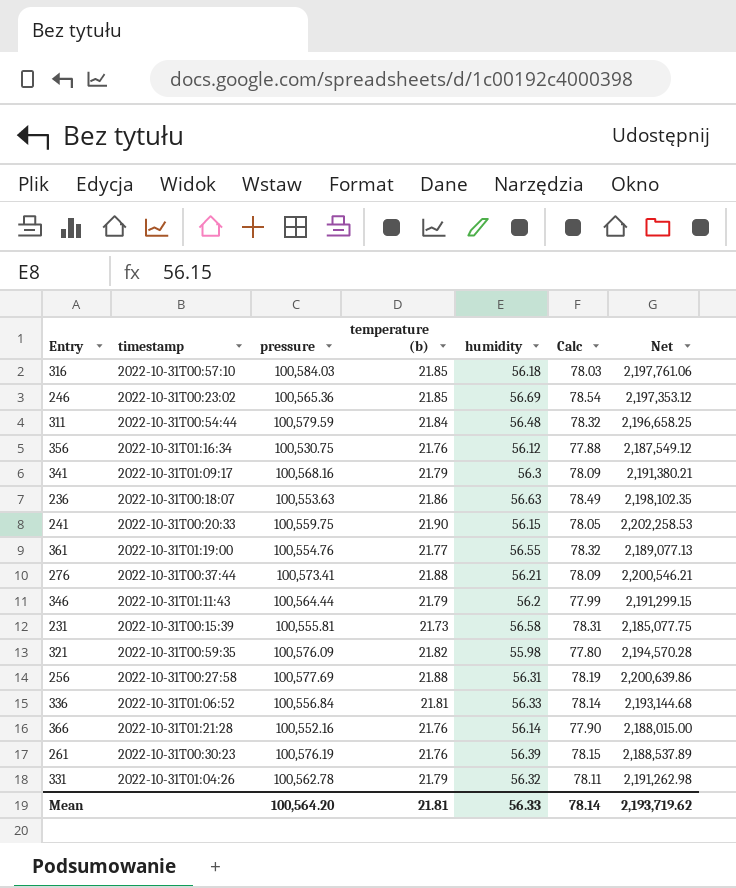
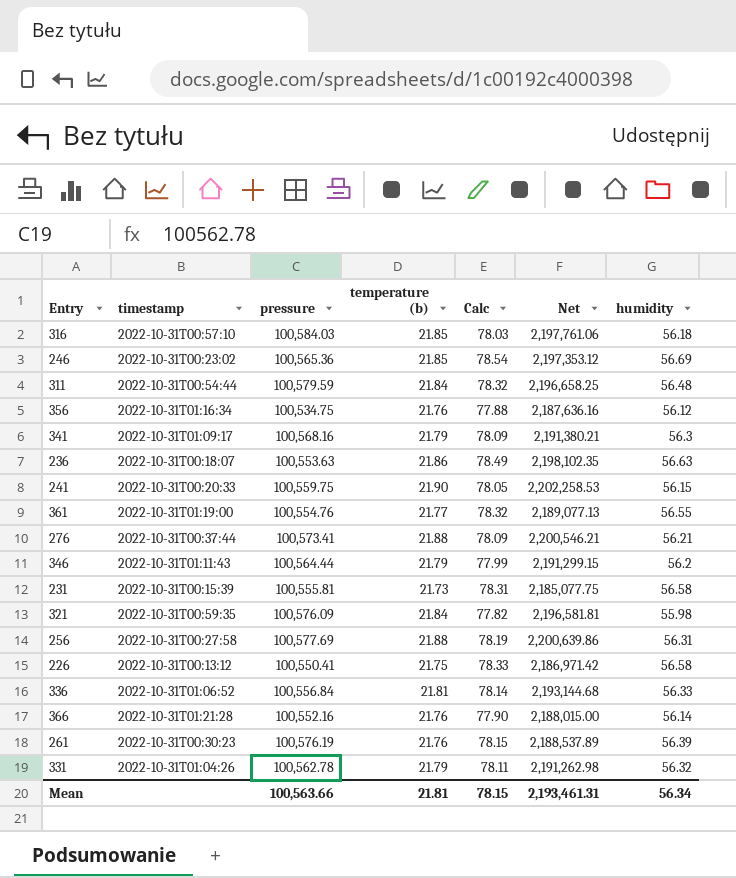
column humidity | position: 5 -> 7
356 | pressure: 100,530.75 -> 100,534.75
356 | Net: 2,187,549.12 -> 2,187,636.16
321 | temperature (b): 21.82 -> 21.84
321 | Calc: 77.80 -> 77.82
321 | Net: 2,194,570.28 -> 2,196,581.81
row 226: none -> 2022-10-31T00:13:12 | 100,550.41 | 21.75 | 78.33 | 2,186,971.42 | 56.58
Mean | pressure: 100,564.20 -> 100,563.66
Mean | Calc: 78.14 -> 78.15
Mean | Net: 2,193,719.62 -> 2,193,461.31
Mean | humidity: 56.33 -> 56.34

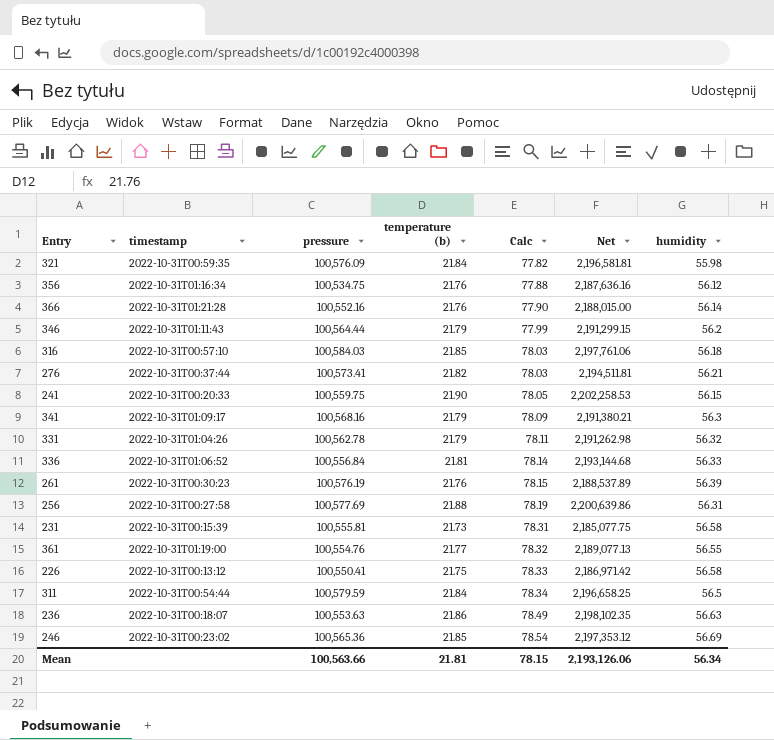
row order: none -> Calc ascending
276 | temperature (b): 21.88 -> 21.82
276 | Calc: 78.09 -> 78.03
276 | Net: 2,200,546.21 -> 2,194,511.81
311 | Calc: 78.32 -> 78.34
311 | humidity: 56.48 -> 56.5
Mean | Net: 2,193,461.31 -> 2,193,126.06

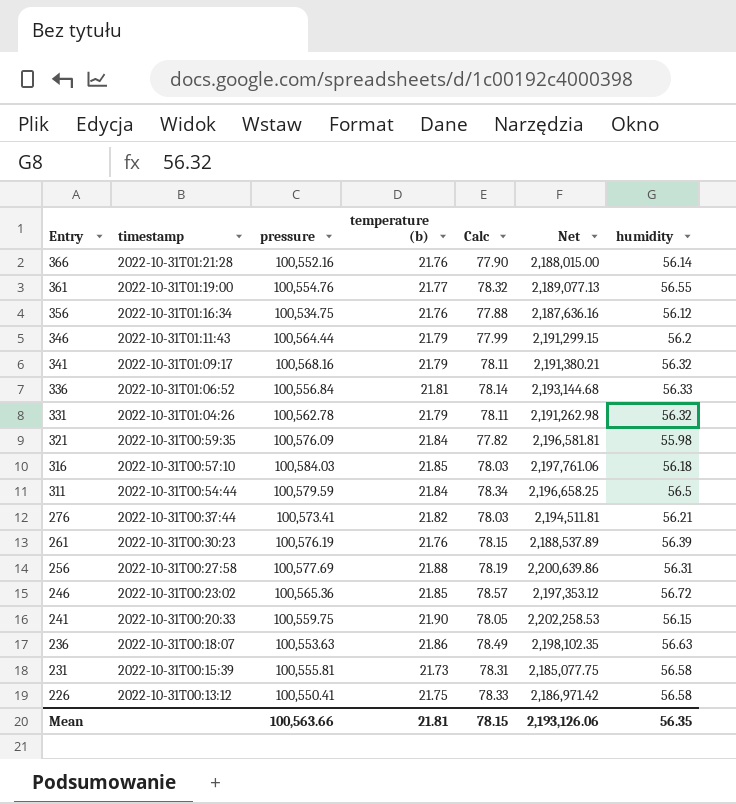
row order: Calc ascending -> Entry descending
341 | Calc: 78.09 -> 78.11
341 | humidity: 56.3 -> 56.32
246 | Calc: 78.54 -> 78.57
246 | humidity: 56.69 -> 56.72
Mean | humidity: 56.34 -> 56.35

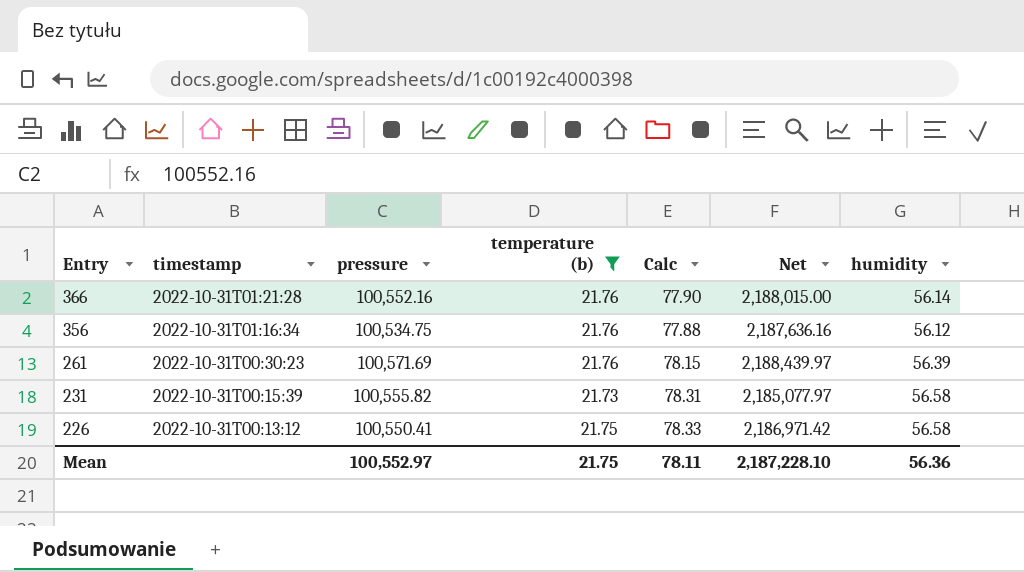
filter: none -> temperature (b) <= 21.76
261 | pressure: 100,576.19 -> 100,571.69
261 | Net: 2,188,537.89 -> 2,188,439.97
231 | pressure: 100,555.81 -> 100,555.82
231 | Net: 2,185,077.75 -> 2,185,077.97
Mean | pressure: 100,563.66 -> 100,552.97
Mean | temperature (b): 21.81 -> 21.75
Mean | Calc: 78.15 -> 78.11
Mean | Net: 2,193,126.06 -> 2,187,228.10
Mean | humidity: 56.35 -> 56.36

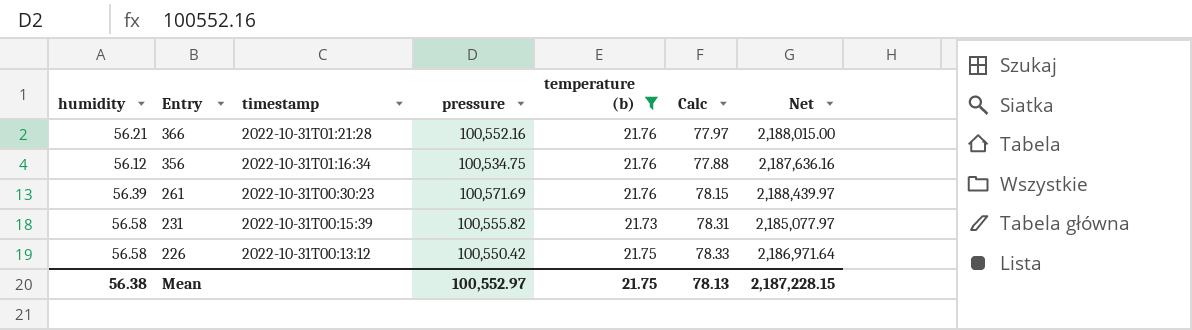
column humidity | position: 7 -> 1
366 | humidity: 56.14 -> 56.21
366 | Calc: 77.90 -> 77.97
226 | pressure: 100,550.41 -> 100,550.42
226 | Net: 2,186,971.42 -> 2,186,971.64
Mean | humidity: 56.36 -> 56.38
Mean | Calc: 78.11 -> 78.13
Mean | Net: 2,187,228.10 -> 2,187,228.15

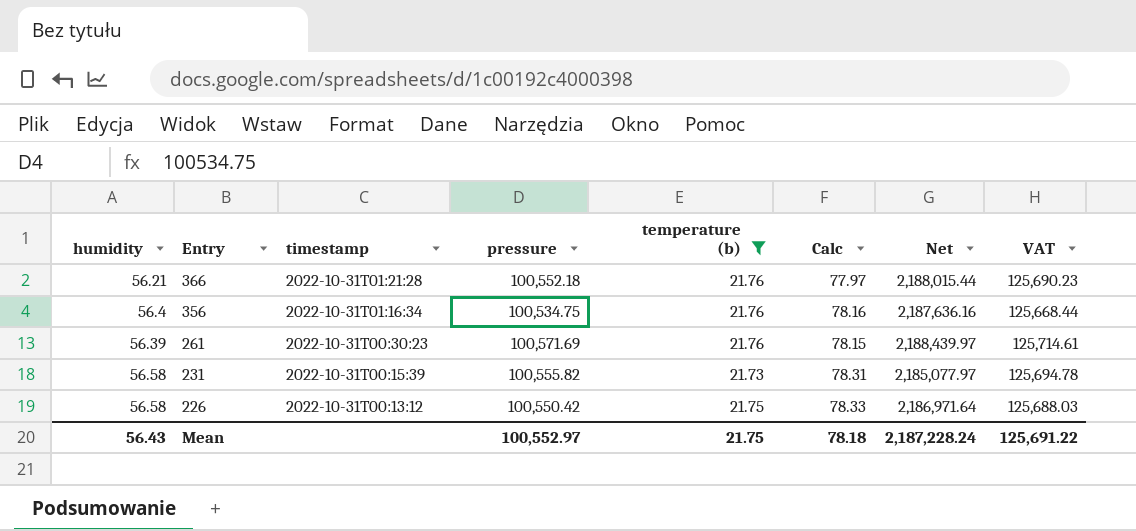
column VAT | formula: none -> [pressure] * 1.25
366 | pressure: 100,552.16 -> 100,552.18
366 | Net: 2,188,015.00 -> 2,188,015.44
356 | humidity: 56.12 -> 56.4
356 | Calc: 77.88 -> 78.16
Mean | humidity: 56.38 -> 56.43
Mean | Calc: 78.13 -> 78.18
Mean | Net: 2,187,228.15 -> 2,187,228.24

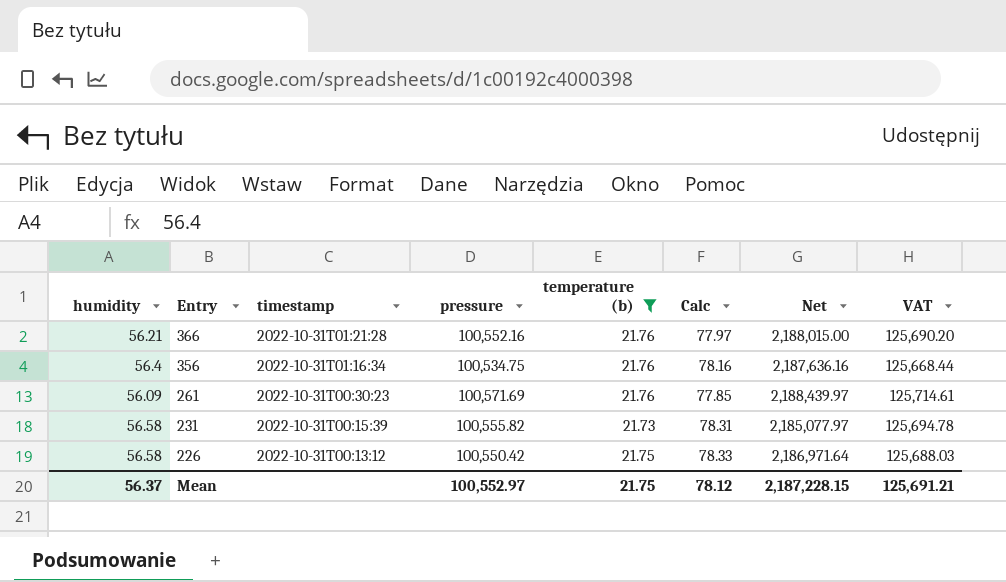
366 | pressure: 100,552.18 -> 100,552.16
366 | Net: 2,188,015.44 -> 2,188,015.00
366 | VAT: 125,690.23 -> 125,690.20
261 | humidity: 56.39 -> 56.09
261 | Calc: 78.15 -> 77.85
Mean | humidity: 56.43 -> 56.37
Mean | Calc: 78.18 -> 78.12
Mean | Net: 2,187,228.24 -> 2,187,228.15
Mean | VAT: 125,691.22 -> 125,691.21

